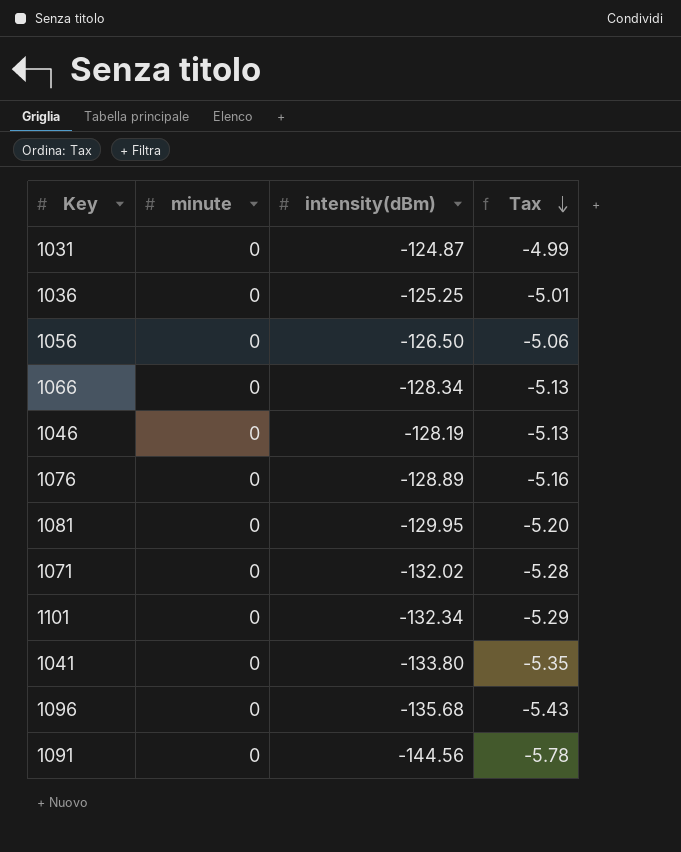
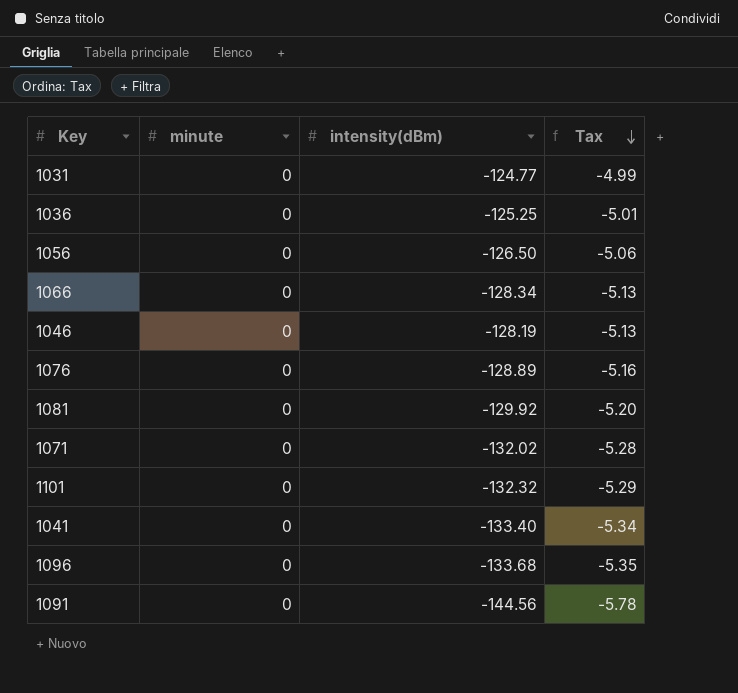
1031 | intensity(dBm): -124.87 -> -124.77
1081 | intensity(dBm): -129.95 -> -129.92
1101 | intensity(dBm): -132.34 -> -132.32
1041 | intensity(dBm): -133.80 -> -133.40
1041 | Tax: -5.35 -> -5.34
1096 | intensity(dBm): -135.68 -> -133.68
1096 | Tax: -5.43 -> -5.35

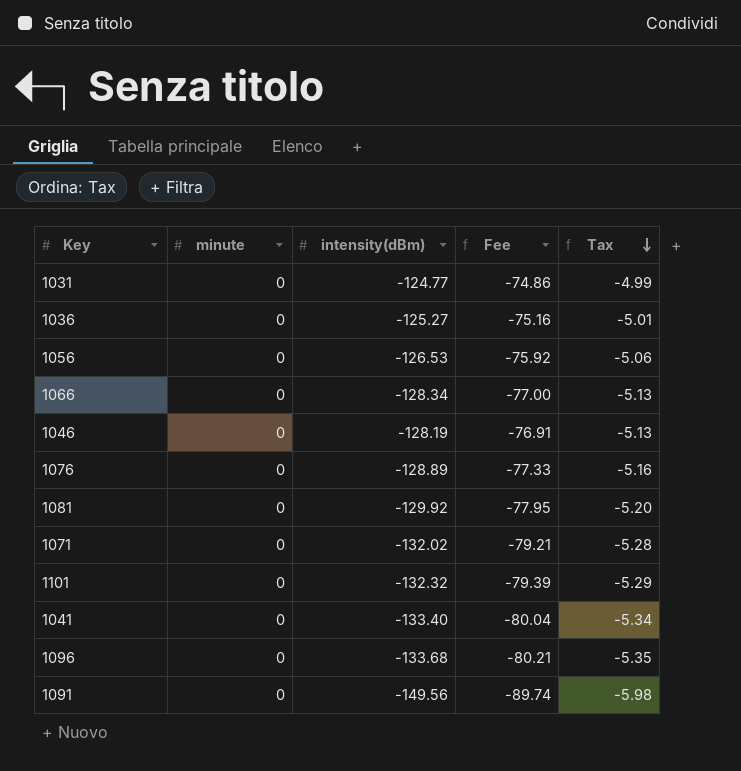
column Fee | formula: none -> [intensity(dBm)] * 0.6
1036 | intensity(dBm): -125.25 -> -125.27
1056 | intensity(dBm): -126.50 -> -126.53
1091 | intensity(dBm): -144.56 -> -149.56
1091 | Tax: -5.78 -> -5.98

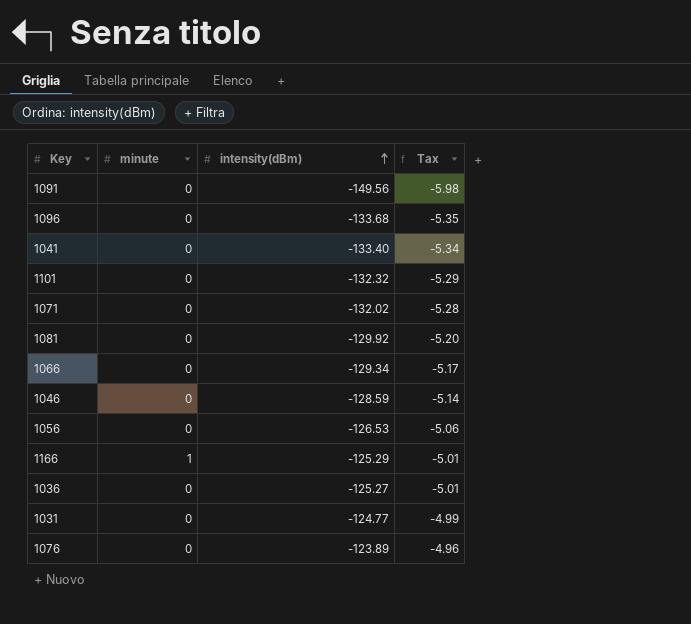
row order: Tax descending -> intensity(dBm) ascending
column Fee | formula: [intensity(dBm)] * 0.6 -> none
1066 | intensity(dBm): -128.34 -> -129.34
1066 | Tax: -5.13 -> -5.17
1046 | intensity(dBm): -128.19 -> -128.59
1046 | Tax: -5.13 -> -5.14
row 1166: none -> 1 | -125.29 | -5.01
1076 | intensity(dBm): -128.89 -> -123.89
1076 | Tax: -5.16 -> -4.96

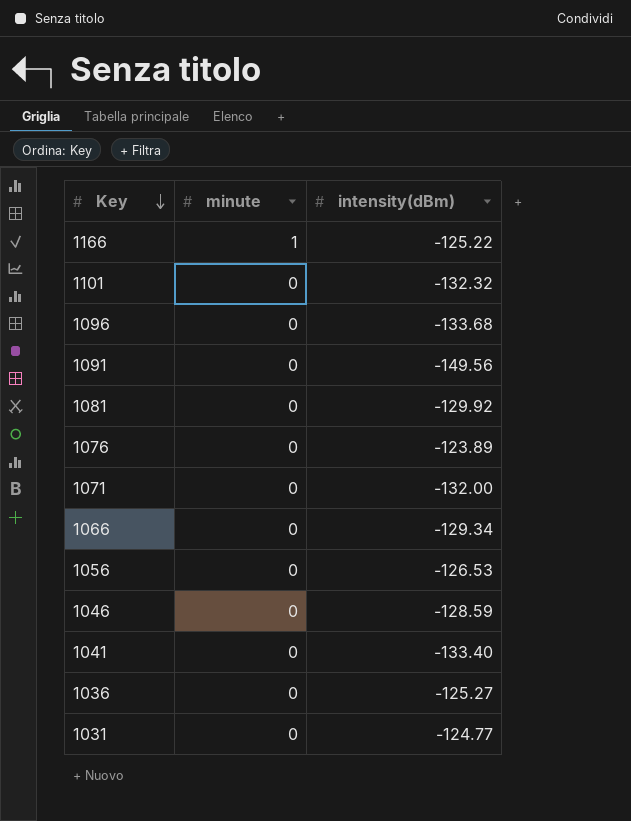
row order: intensity(dBm) ascending -> Key descending
column Tax | formula: [intensity(dBm)] * 0.04 -> none
1166 | intensity(dBm): -125.29 -> -125.22
1071 | intensity(dBm): -132.02 -> -132.00

